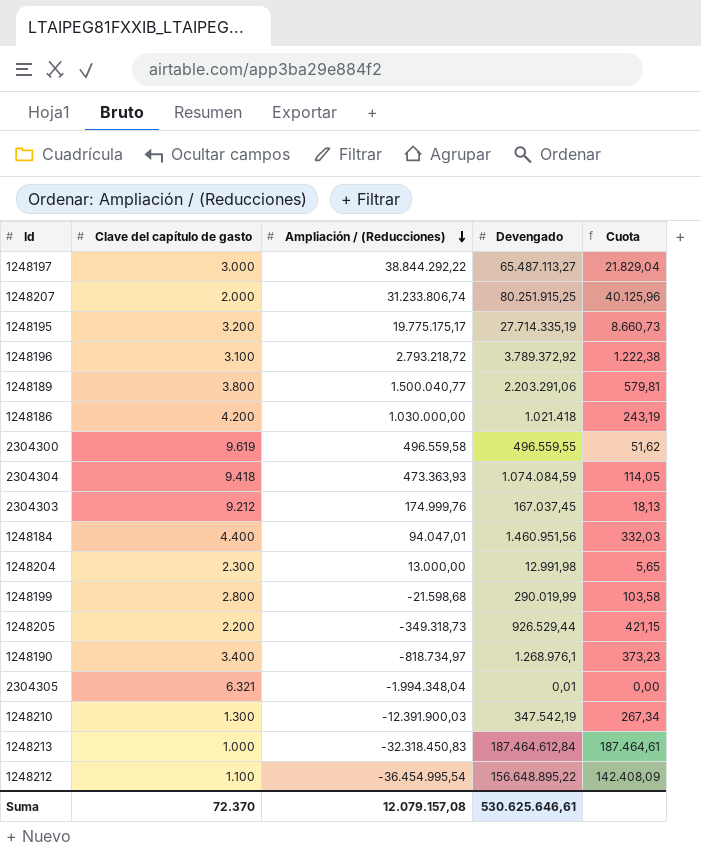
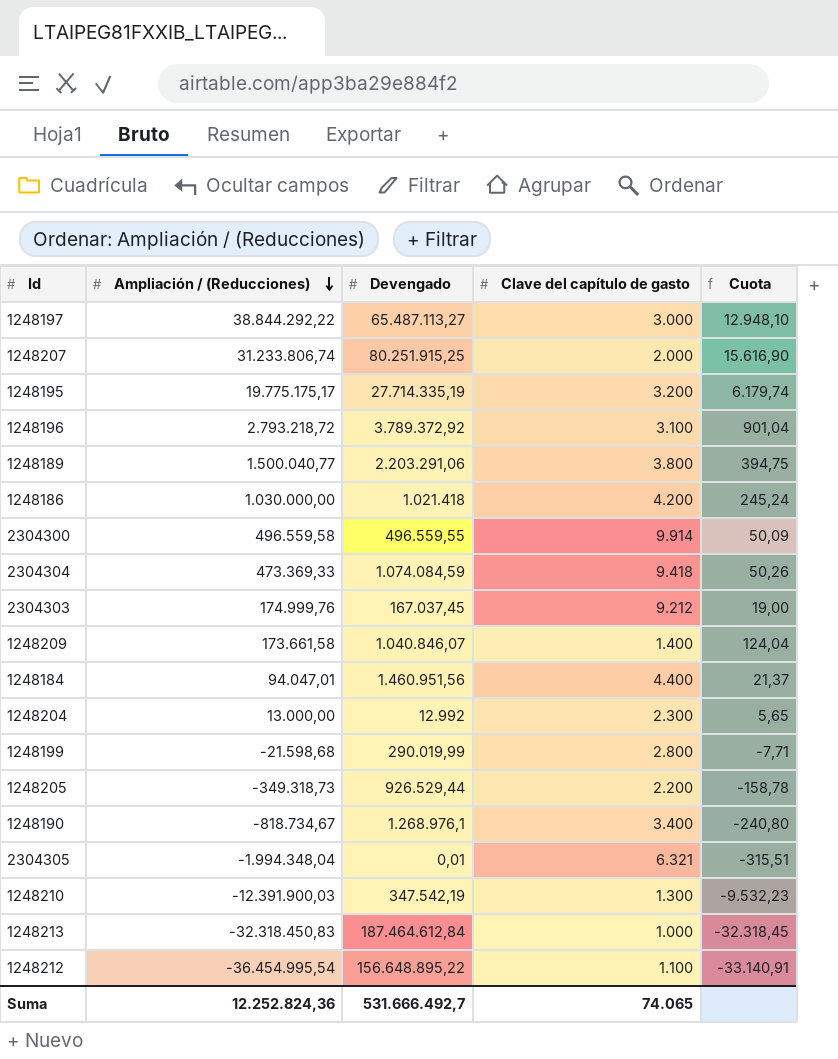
column Clave del capítulo de gasto | position: 2 -> 4
column Cuota | formula: [Devengado] / [Clave del capítulo de gasto] -> [Ampliación / (Reducciones)] / [Clave del capítulo de gasto]
2304300 | Clave del capítulo de gasto: 9.619 -> 9.914
2304304 | Ampliación / (Reducciones): 473.363,93 -> 473.369,33
row 1248209: none -> 173.661,58 | 1.040.846,07 | 1.400 | 124,04
1248204 | Devengado: 12.991,98 -> 12.992
1248190 | Ampliación / (Reducciones): -818.734,97 -> -818.734,67
Suma | Ampliación / (Reducciones): 12.079.157,08 -> 12.252.824,36
Suma | Devengado: 530.625.646,61 -> 531.666.492,7
Suma | Clave del capítulo de gasto: 72.370 -> 74.065

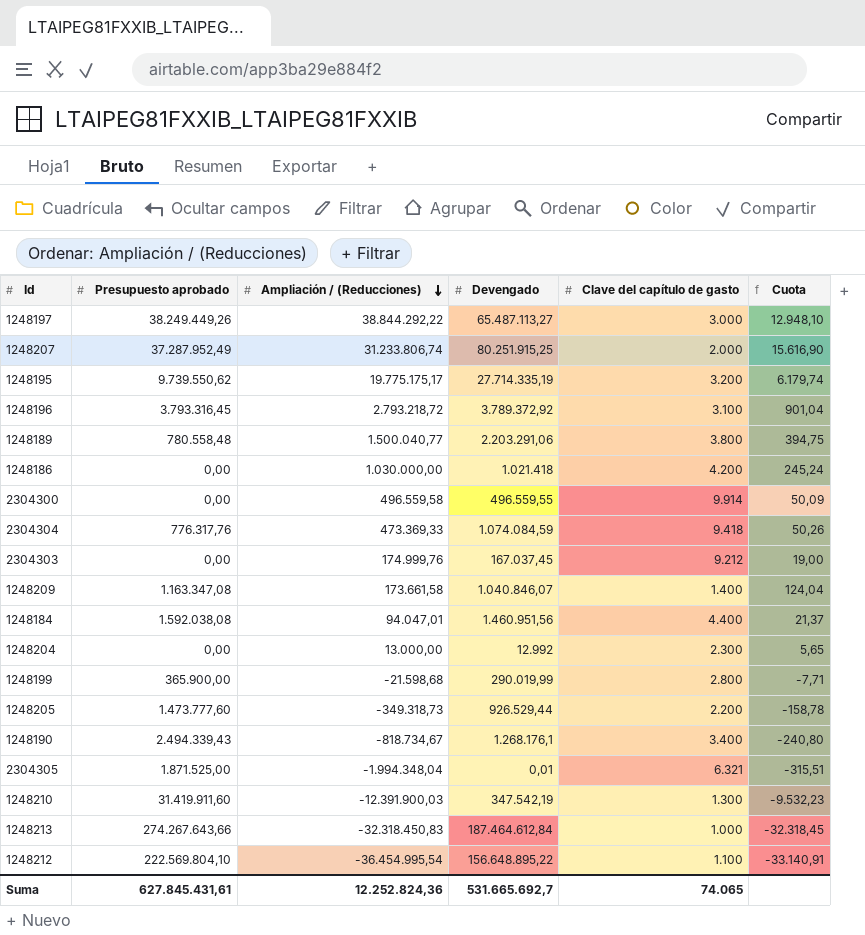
column Presupuesto aprobado | position: none -> 2
1248190 | Devengado: 1.268.976,1 -> 1.268.176,1
Suma | Devengado: 531.666.492,7 -> 531.665.692,7

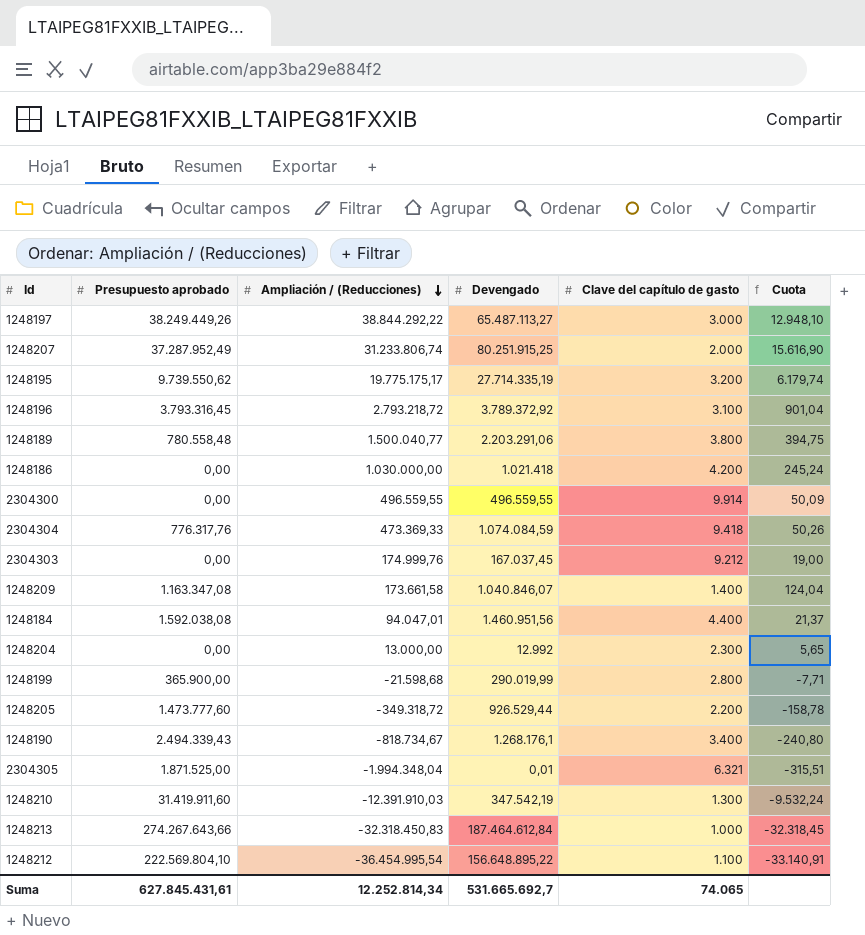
2304300 | Ampliación / (Reducciones): 496.559,58 -> 496.559,55
1248205 | Ampliación / (Reducciones): -349.318,73 -> -349.318,72
1248210 | Ampliación / (Reducciones): -12.391.900,03 -> -12.391.910,03
1248210 | Cuota: -9.532,23 -> -9.532,24
Suma | Ampliación / (Reducciones): 12.252.824,36 -> 12.252.814,34

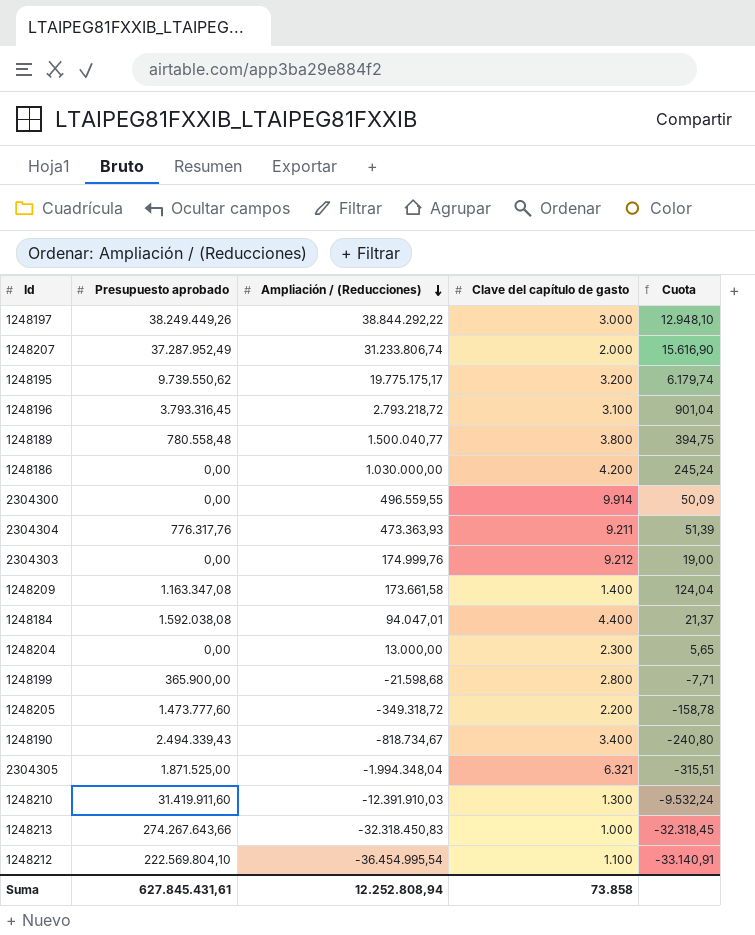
column Devengado | position: 4 -> none
2304304 | Ampliación / (Reducciones): 473.369,33 -> 473.363,93
2304304 | Clave del capítulo de gasto: 9.418 -> 9.211
2304304 | Cuota: 50,26 -> 51,39
Suma | Ampliación / (Reducciones): 12.252.814,34 -> 12.252.808,94
Suma | Clave del capítulo de gasto: 74.065 -> 73.858

